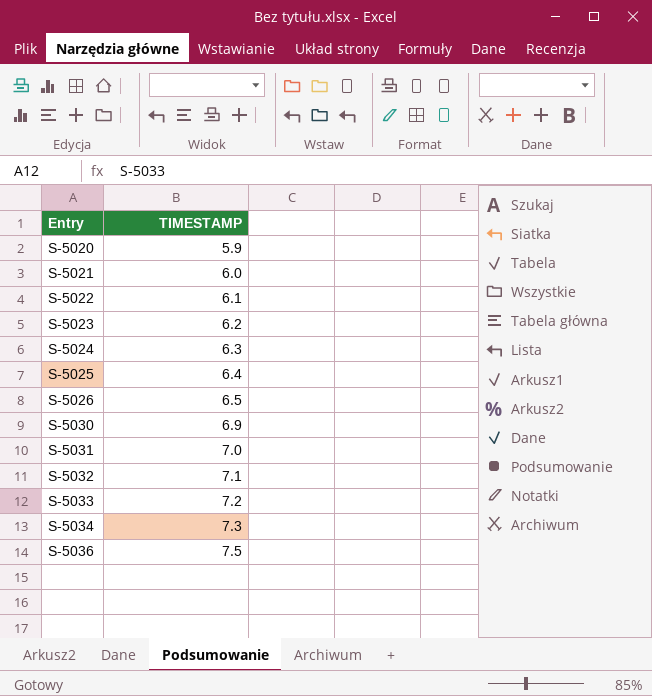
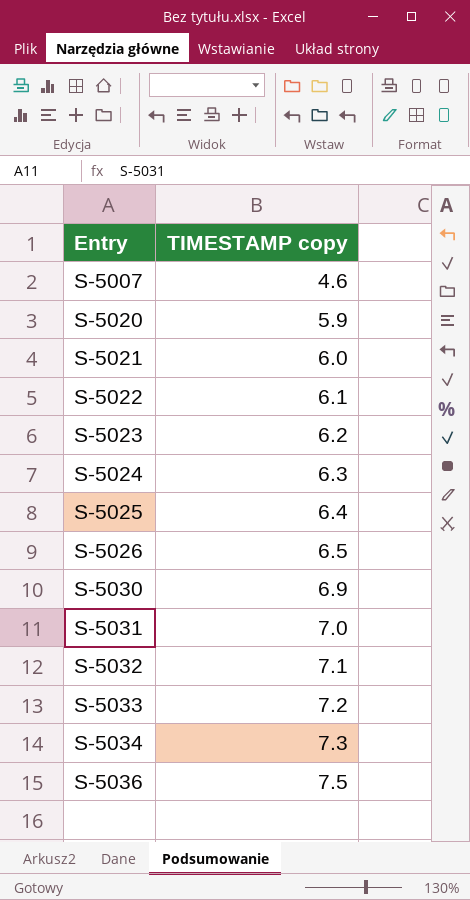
column name: TIMESTAMP -> TIMESTAMP copy
row S-5007: none -> 4.6

